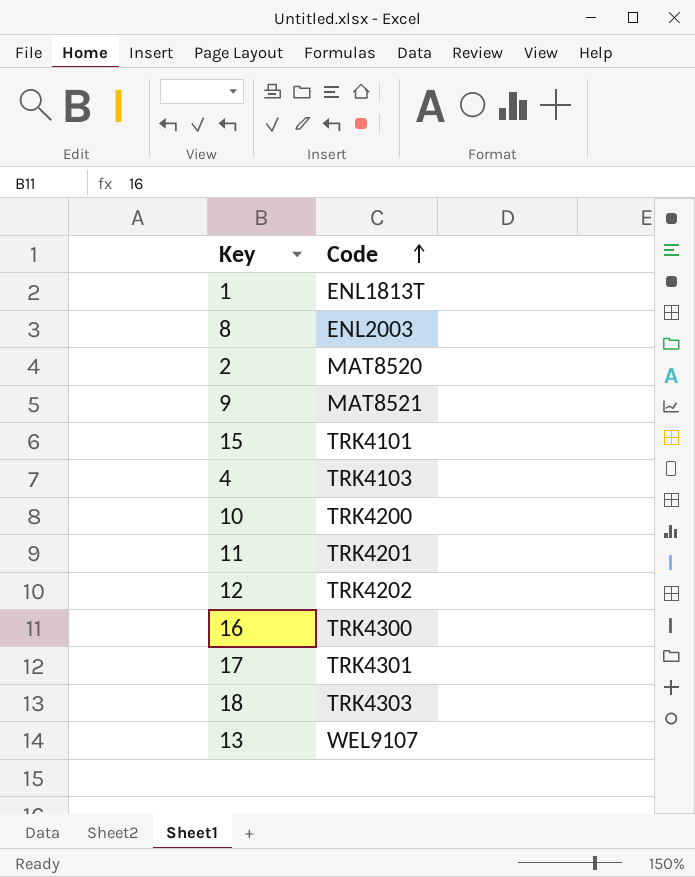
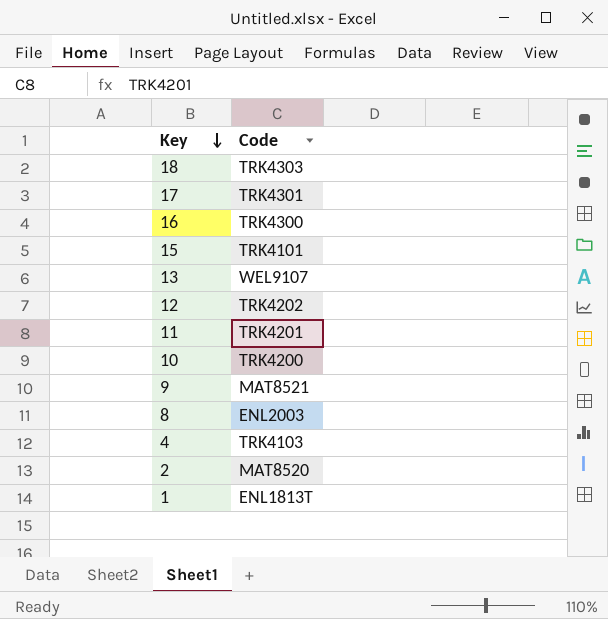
row order: Code ascending -> Key descending

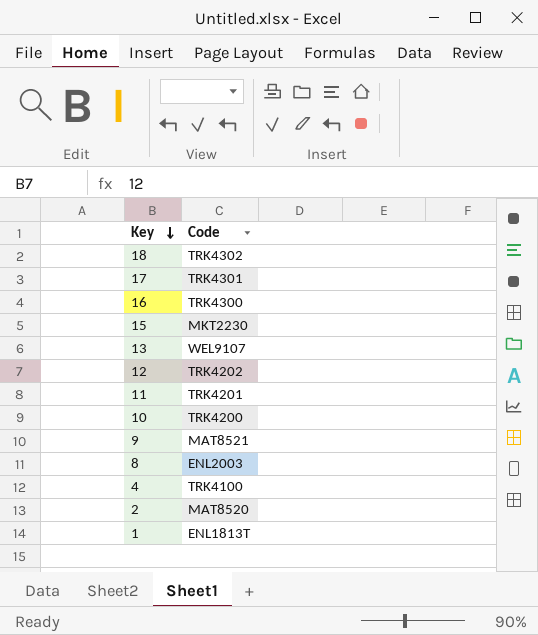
18 | Code: TRK4303 -> TRK4302
15 | Code: TRK4101 -> MKT2230
4 | Code: TRK4103 -> TRK4100

